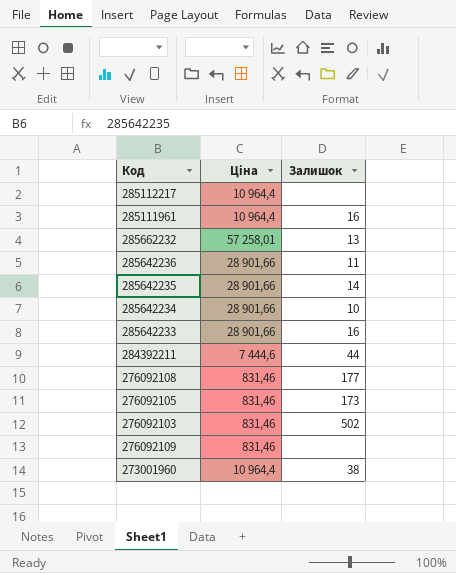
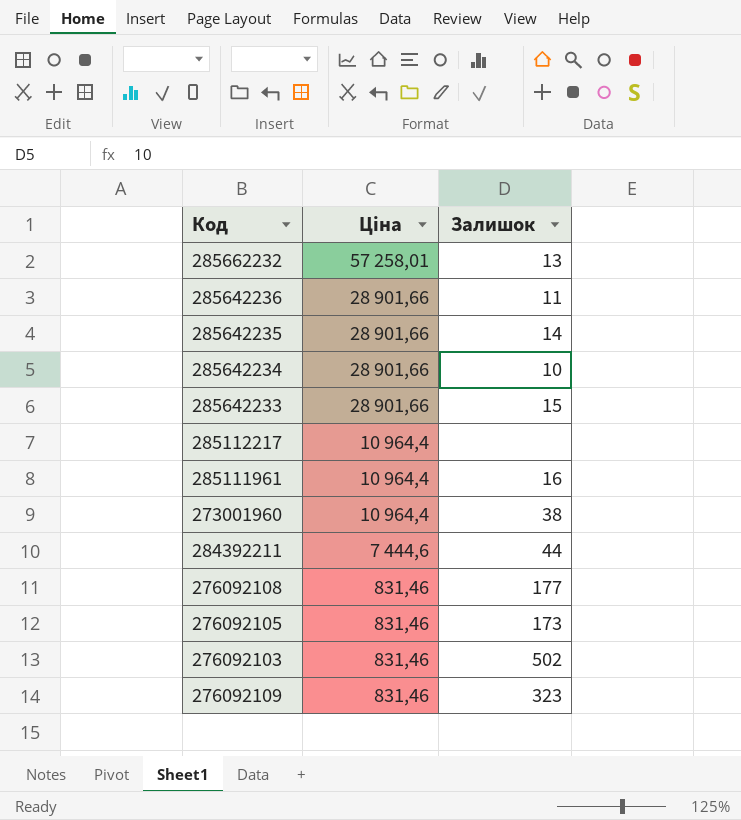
row order: none -> Ціна descending
285642233 | Залишок: 16 -> 15
276092109 | Залишок: none -> 323

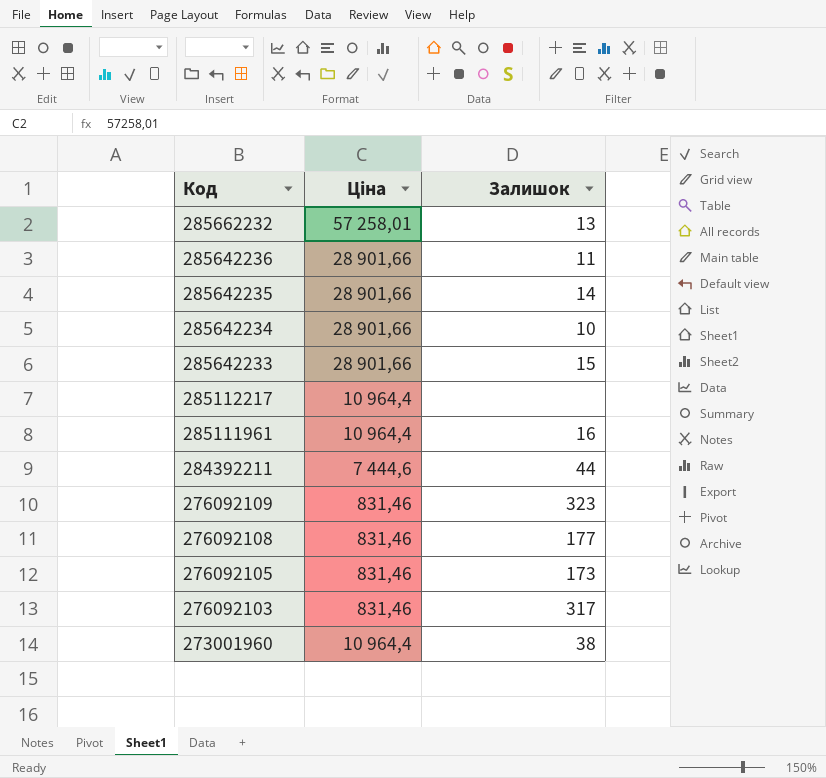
row order: Ціна descending -> Код descending
276092103 | Залишок: 502 -> 317

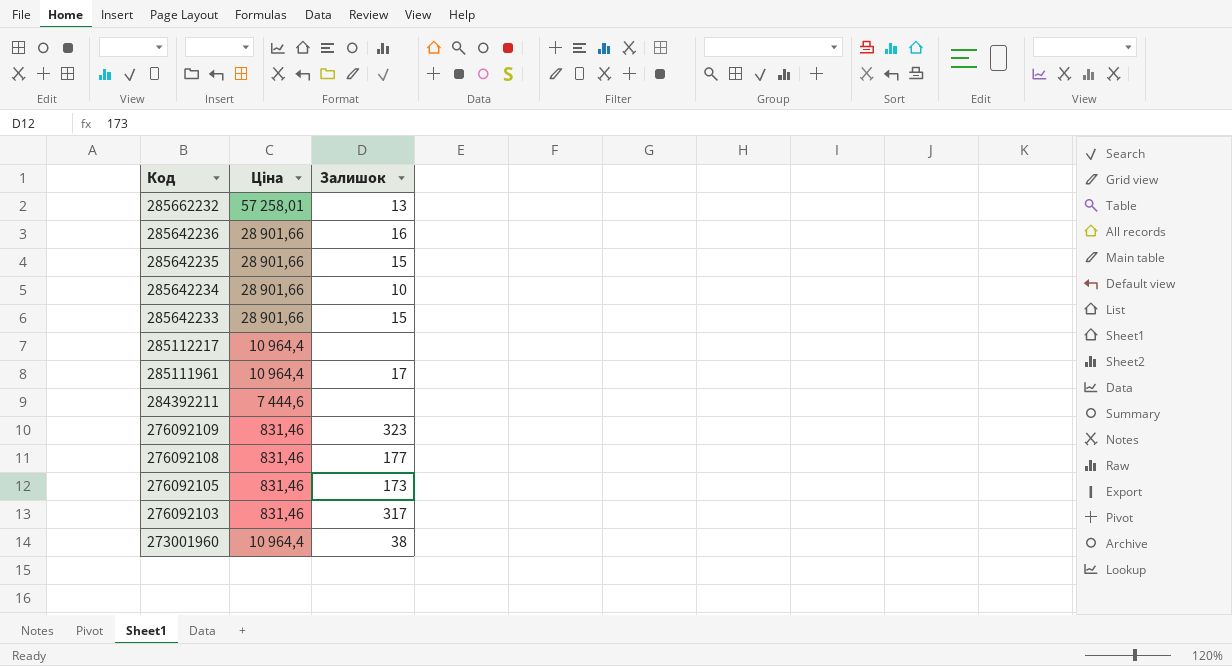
285642236 | Залишок: 11 -> 16
285642235 | Залишок: 14 -> 15
285111961 | Залишок: 16 -> 17
284392211 | Залишок: 44 -> none

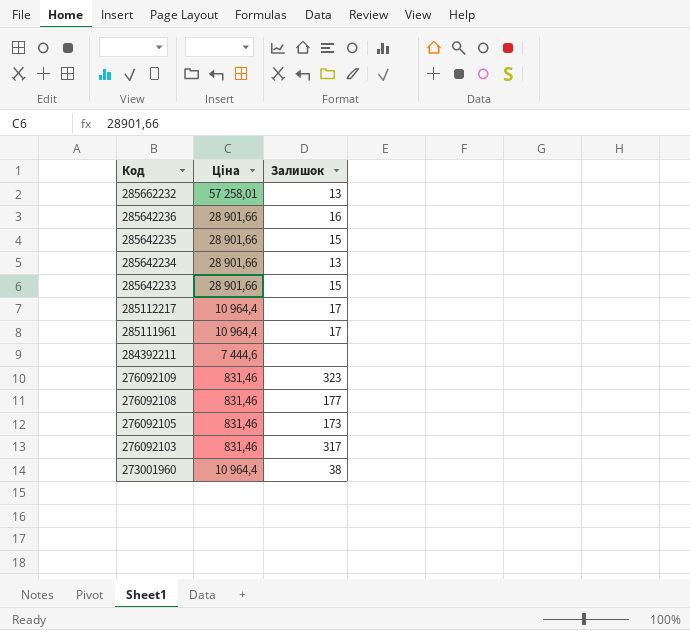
285642234 | Залишок: 10 -> 13
285112217 | Залишок: none -> 17

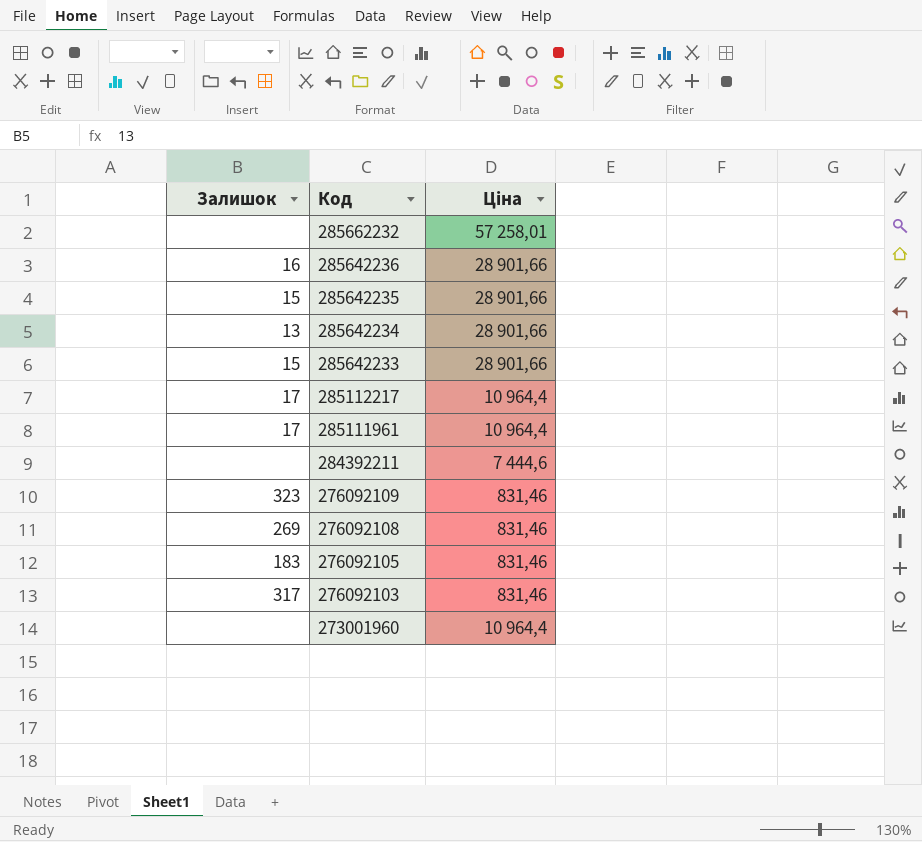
column Залишок | position: 3 -> 1
285662232 | Залишок: 13 -> none
276092108 | Залишок: 177 -> 269
276092105 | Залишок: 173 -> 183
273001960 | Залишок: 38 -> none

